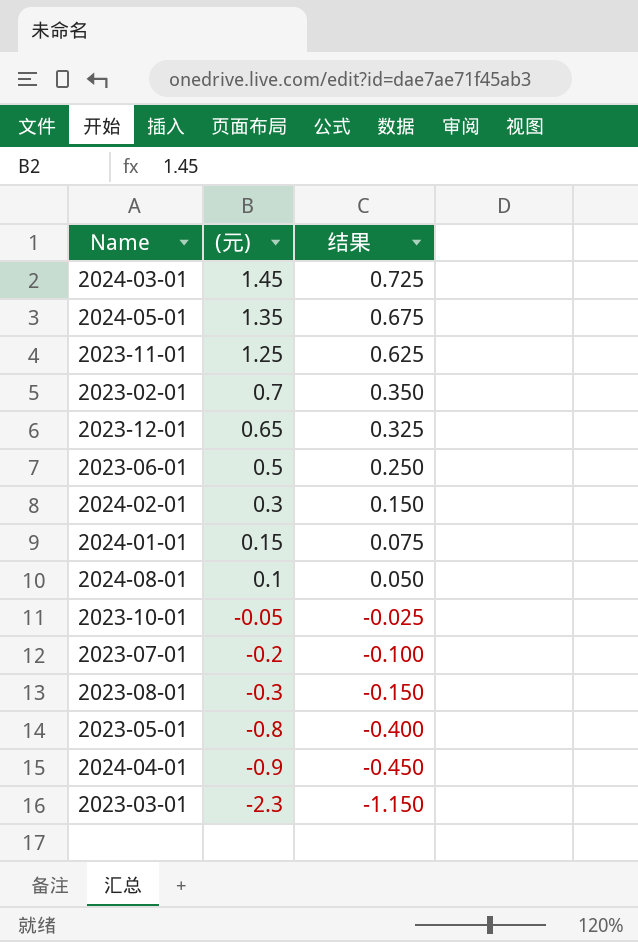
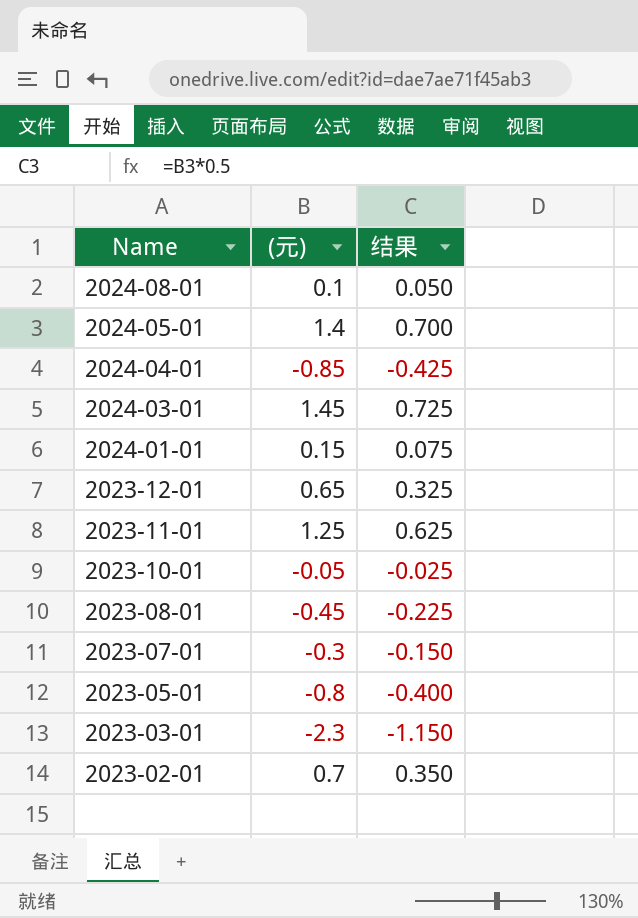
row order: (元) descending -> Name descending
row 2023-06-01: 0.5 | 0.250 -> none
row 2024-02-01: 0.3 | 0.150 -> none
2024-05-01 | (元): 1.35 -> 1.4
2024-05-01 | 结果: 0.675 -> 0.700
2024-04-01 | (元): -0.9 -> -0.85
2024-04-01 | 结果: -0.450 -> -0.425
2023-08-01 | (元): -0.3 -> -0.45
2023-08-01 | 结果: -0.150 -> -0.225
2023-07-01 | (元): -0.2 -> -0.3
2023-07-01 | 结果: -0.100 -> -0.150

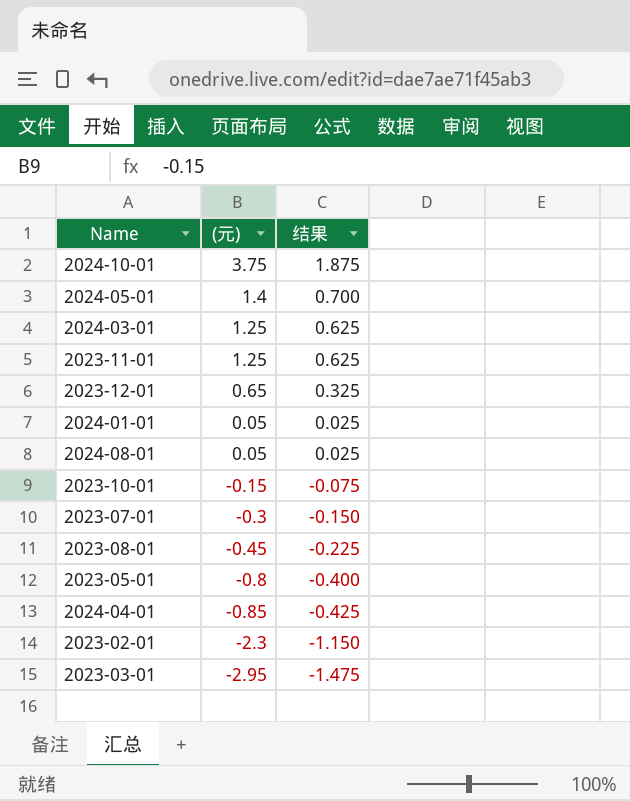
row order: Name descending -> (元) descending
row 2024-10-01: none -> 3.75 | 1.875
2024-03-01 | (元): 1.45 -> 1.25
2024-03-01 | 结果: 0.725 -> 0.625
2024-01-01 | (元): 0.15 -> 0.05
2024-01-01 | 结果: 0.075 -> 0.025
2024-08-01 | (元): 0.1 -> 0.05
2024-08-01 | 结果: 0.050 -> 0.025
2023-10-01 | (元): -0.05 -> -0.15
2023-10-01 | 结果: -0.025 -> -0.075
2023-02-01 | (元): 0.7 -> -2.3
2023-02-01 | 结果: 0.350 -> -1.150
2023-03-01 | (元): -2.3 -> -2.95
2023-03-01 | 结果: -1.150 -> -1.475

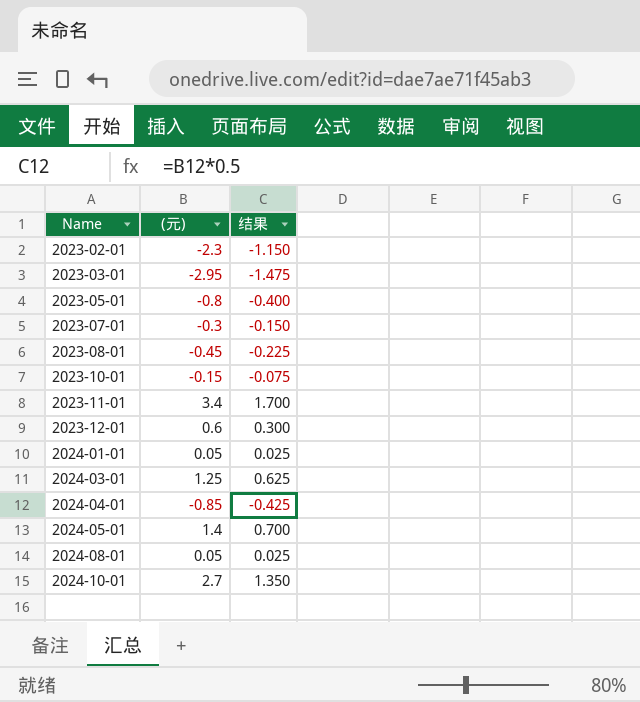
row order: (元) descending -> Name ascending
2023-11-01 | (元): 1.25 -> 3.4
2023-11-01 | 结果: 0.625 -> 1.700
2023-12-01 | (元): 0.65 -> 0.6
2023-12-01 | 结果: 0.325 -> 0.300
2024-10-01 | (元): 3.75 -> 2.7
2024-10-01 | 结果: 1.875 -> 1.350

